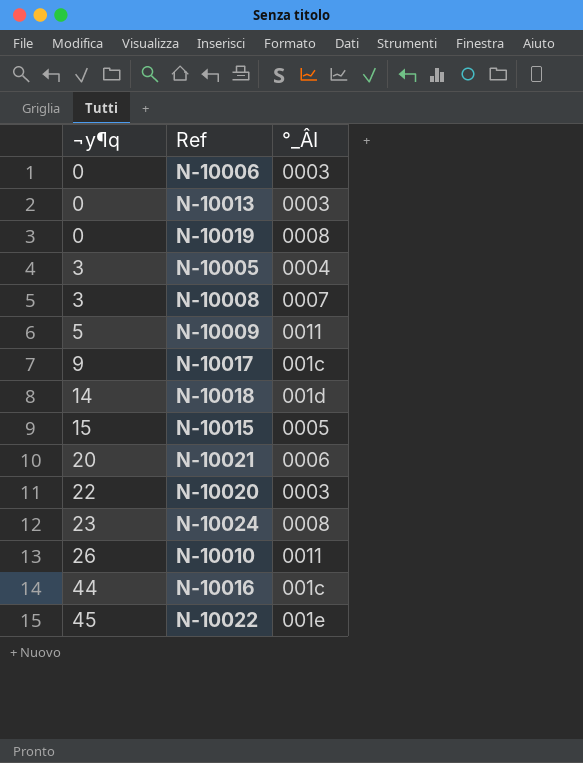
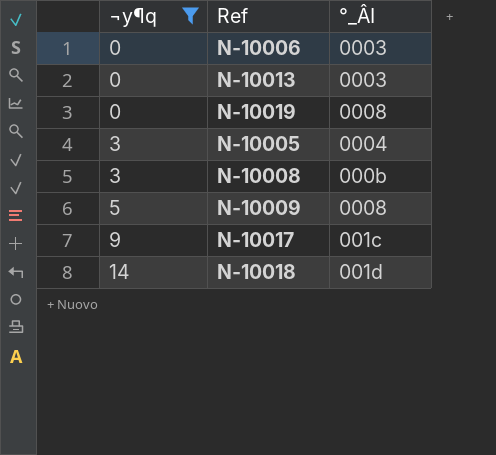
filter: none -> ¬y¶q <= 14
N-10008 | °_ÂI: 0007 -> 000b
N-10009 | °_ÂI: 0011 -> 0008

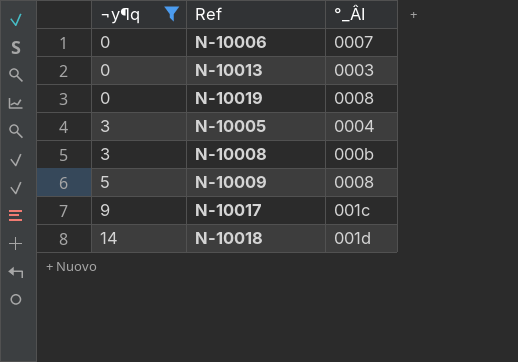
N-10006 | °_ÂI: 0003 -> 0007

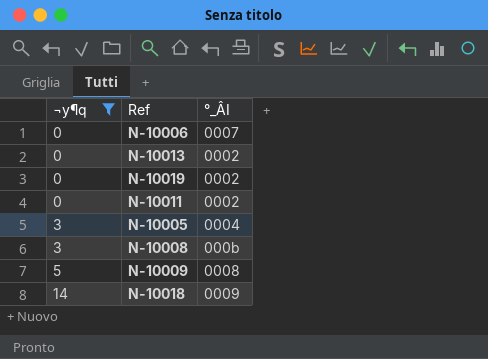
row N-10017: 9 | 001c -> none
N-10013 | °_ÂI: 0003 -> 0002
N-10019 | °_ÂI: 0008 -> 0002
row N-10011: none -> 0 | 0002
N-10018 | °_ÂI: 001d -> 0009

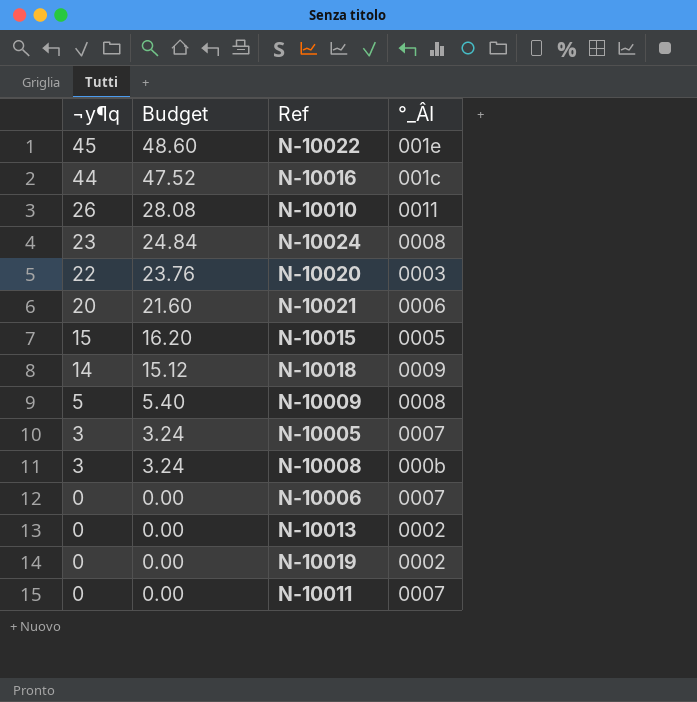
filter: ¬y¶q <= 14 -> none
row order: ¬y¶q ascending -> ¬y¶q descending
column Budget | formula: none -> [¬y¶q] * 1.08
N-10005 | °_ÂI: 0004 -> 0007
N-10011 | °_ÂI: 0002 -> 0007

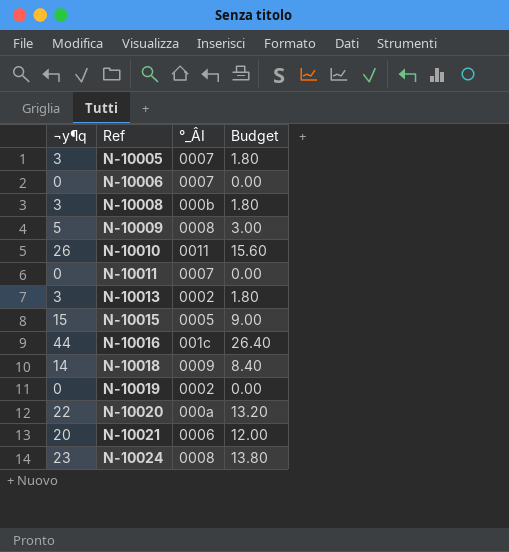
row order: ¬y¶q descending -> Ref ascending
column Budget | formula: [¬y¶q] * 1.08 -> [¬y¶q] * 0.6
column Budget | position: 2 -> 4
row N-10022: 45 | 48.60 | 001e -> none
N-10013 | ¬y¶q: 0 -> 3
N-10020 | °_ÂI: 0003 -> 000a

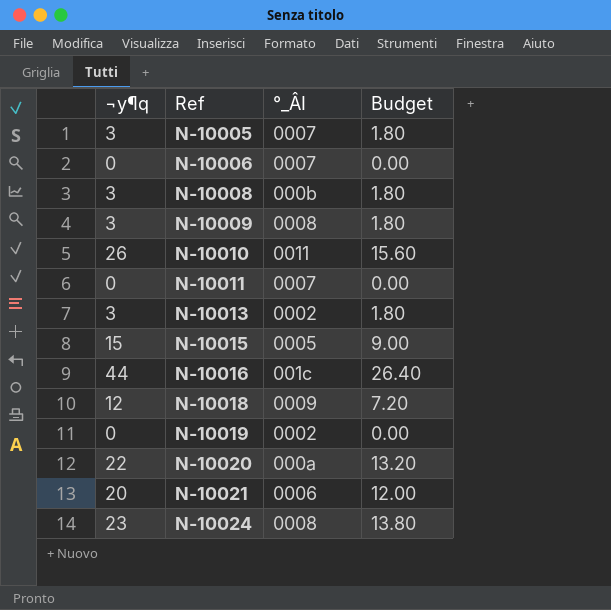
N-10009 | ¬y¶q: 5 -> 3
N-10009 | Budget: 3.00 -> 1.80
N-10018 | ¬y¶q: 14 -> 12
N-10018 | Budget: 8.40 -> 7.20

